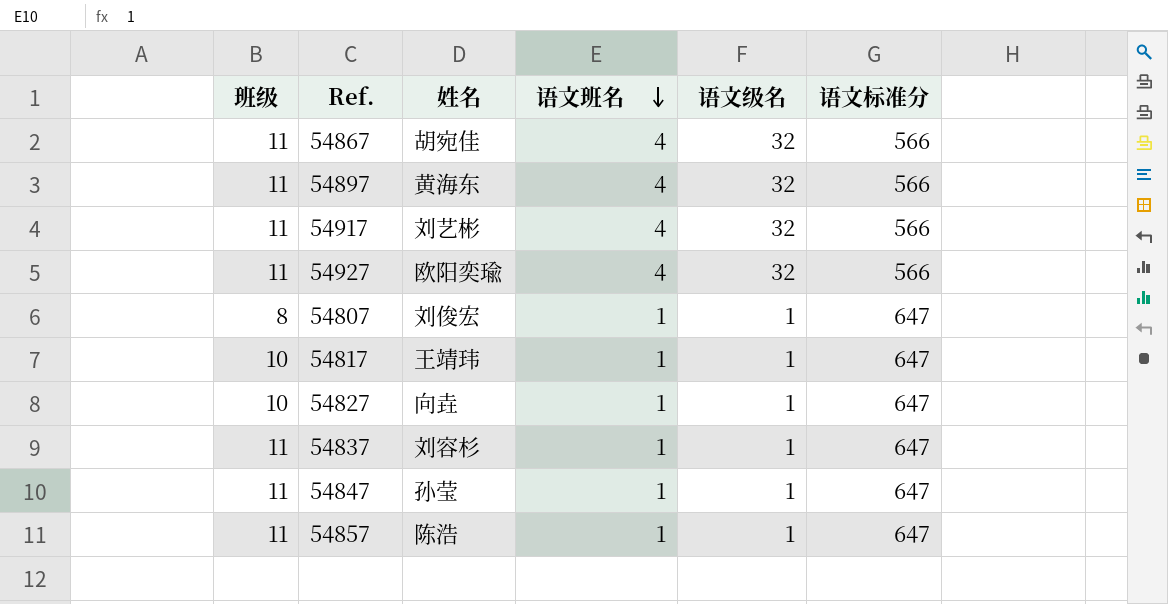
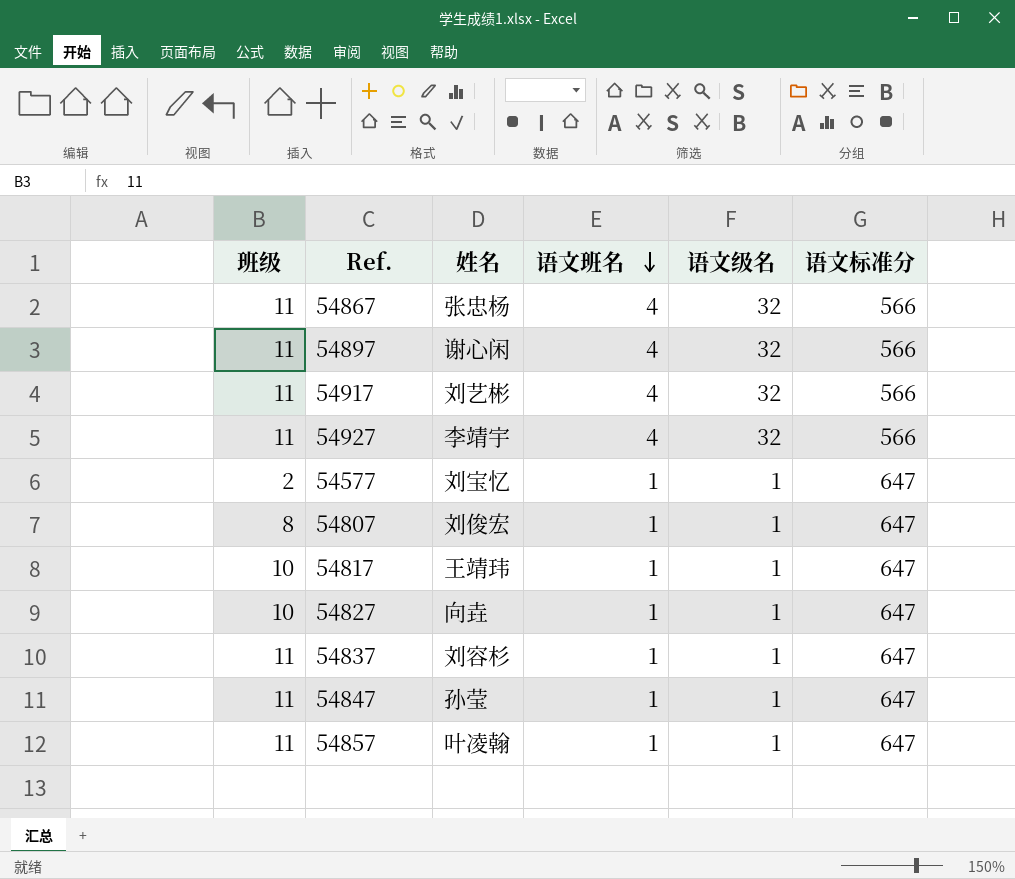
54867 | 姓名: 胡宛佳 -> 张忠杨
54897 | 姓名: 黄海东 -> 谢心闲
54927 | 姓名: 欧阳奕瑜 -> 李靖宇
row 54577: none -> 2 | 刘宝忆 | 1 | 1 | 647
54857 | 姓名: 陈浩 -> 叶凌翰

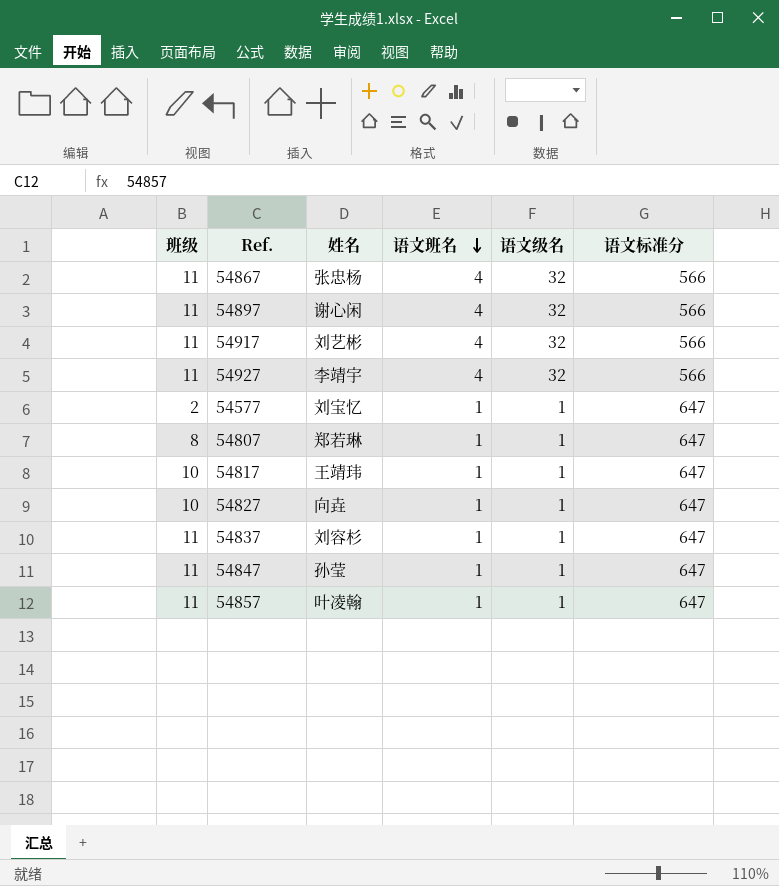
54807 | 姓名: 刘俊宏 -> 郑若琳

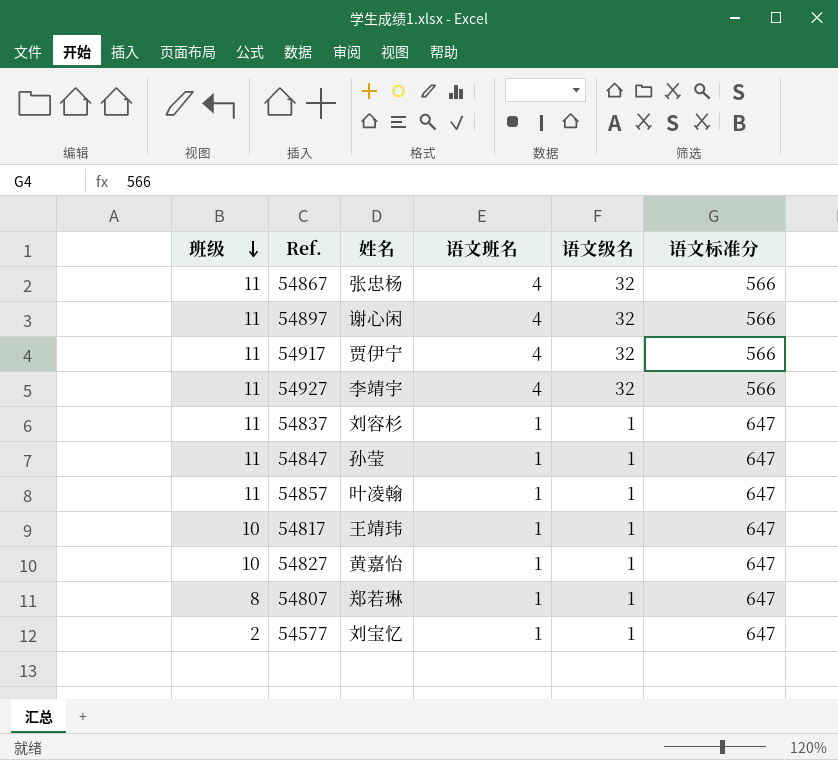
row order: 语文班名 descending -> 班级 descending
54917 | 姓名: 刘艺彬 -> 贾伊宁
54827 | 姓名: 向垚 -> 黄嘉怡

